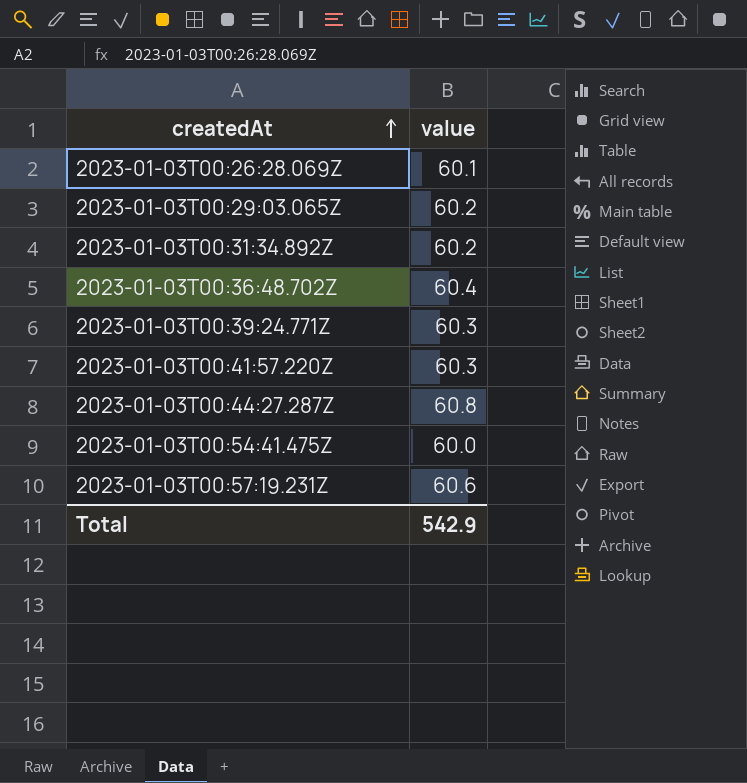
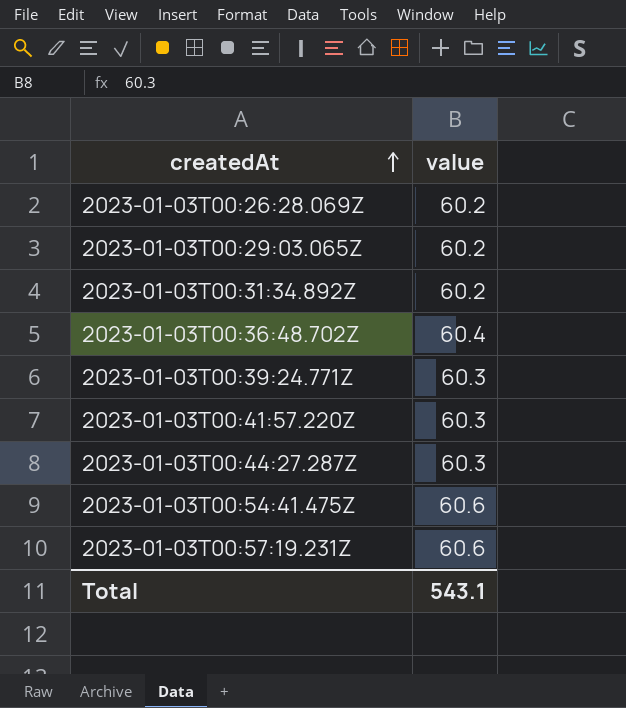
2023-01-03T00:26:28.069Z | value: 60.1 -> 60.2
2023-01-03T00:44:27.287Z | value: 60.8 -> 60.3
2023-01-03T00:54:41.475Z | value: 60.0 -> 60.6
Total | value: 542.9 -> 543.1

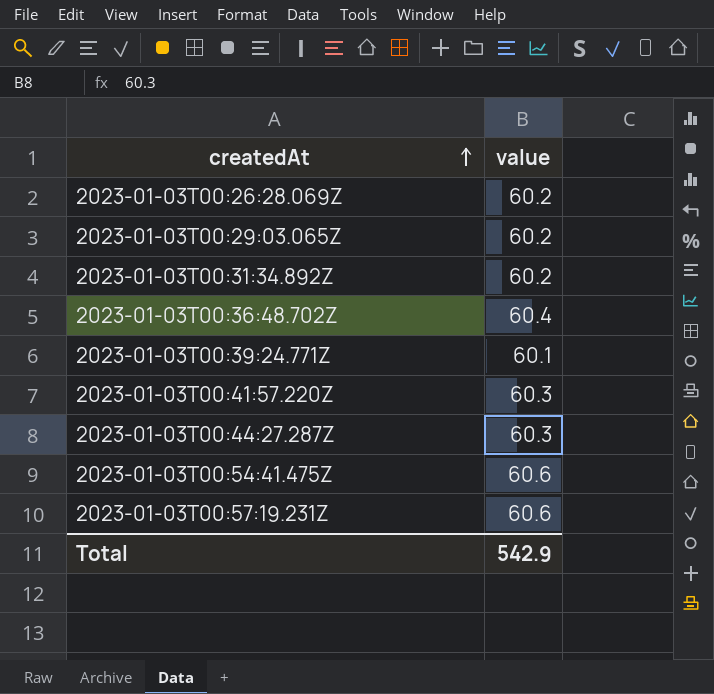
2023-01-03T00:39:24.771Z | value: 60.3 -> 60.1
Total | value: 543.1 -> 542.9

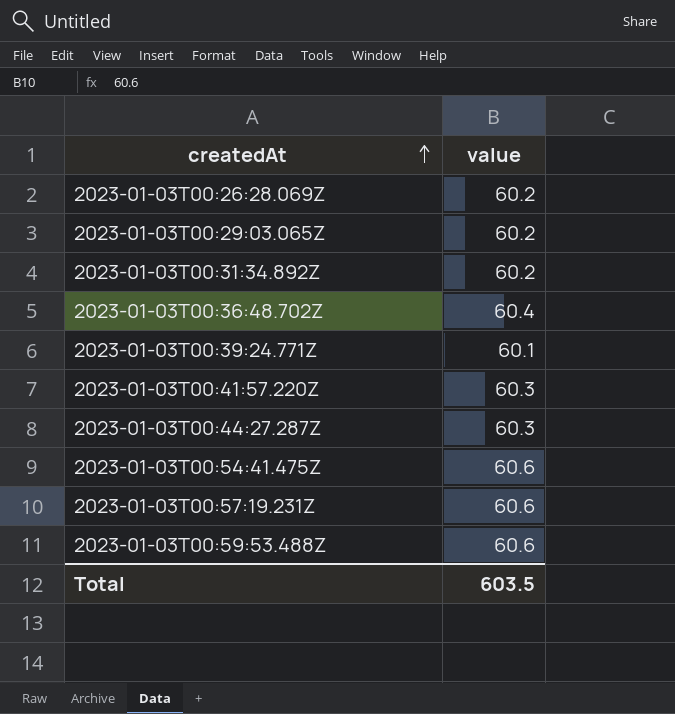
row 2023-01-03T00:59:53.488Z: none -> 60.6
Total | value: 542.9 -> 603.5

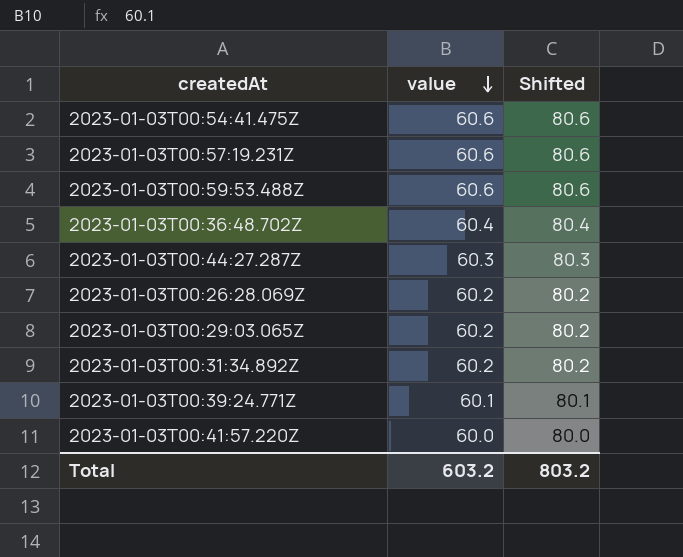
row order: createdAt ascending -> value descending
column Shifted | formula: none -> [value] + 20
2023-01-03T00:41:57.220Z | value: 60.3 -> 60.0
Total | value: 603.5 -> 603.2

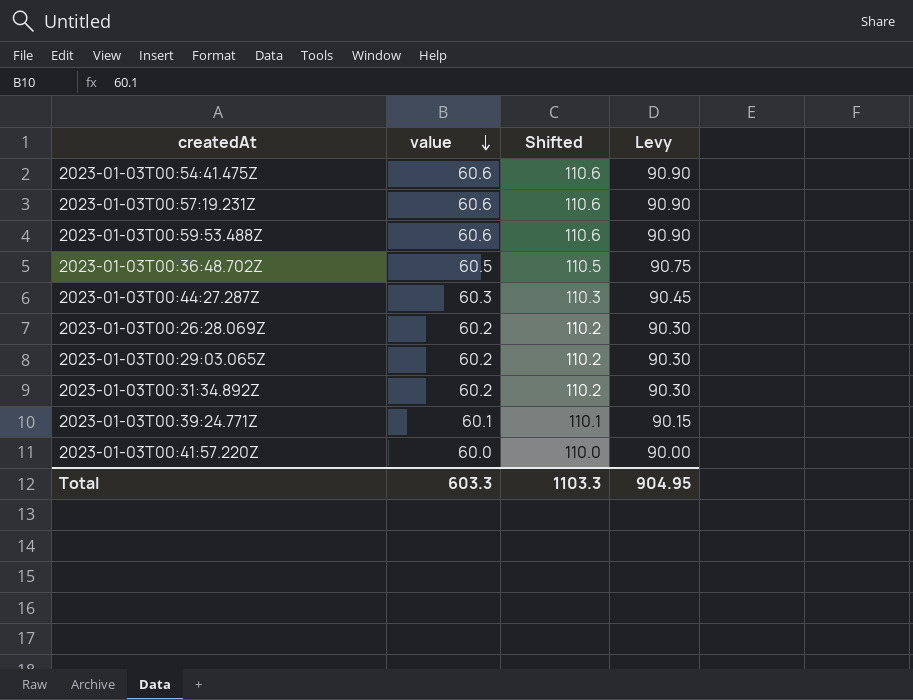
column Shifted | formula: [value] + 20 -> [value] + 50
column Levy | formula: none -> [value] * 1.5
2023-01-03T00:36:48.702Z | value: 60.4 -> 60.5
Total | value: 603.2 -> 603.3
Total | Shifted: 803.2 -> 1103.3

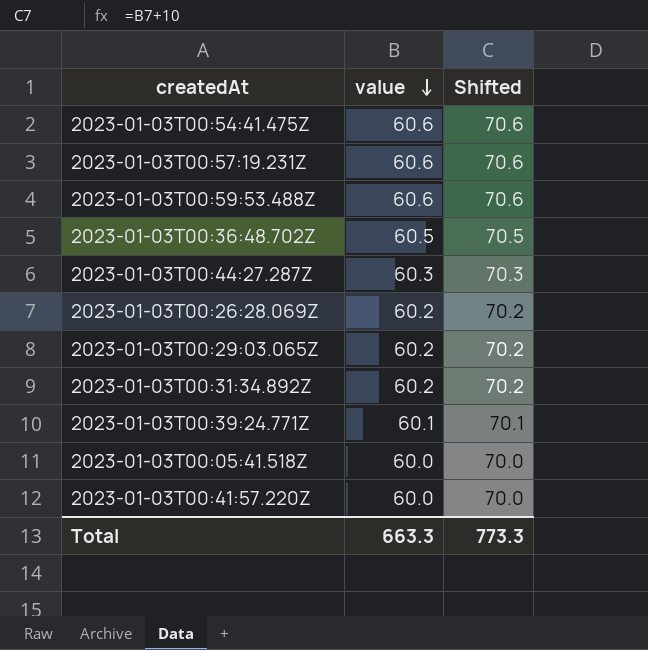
column Levy | formula: [value] * 1.5 -> none
column Shifted | formula: [value] + 50 -> [value] + 10
row 2023-01-03T00:05:41.518Z: none -> 60.0 | 70.0
Total | value: 603.3 -> 663.3
Total | Shifted: 1103.3 -> 773.3

